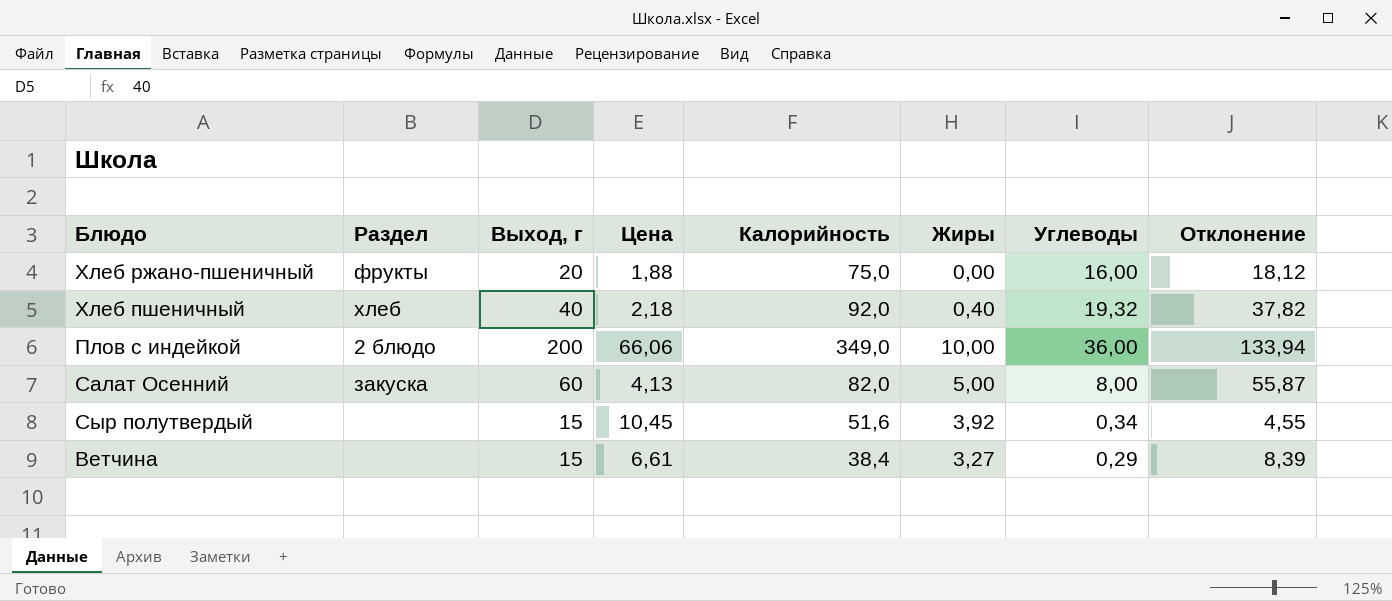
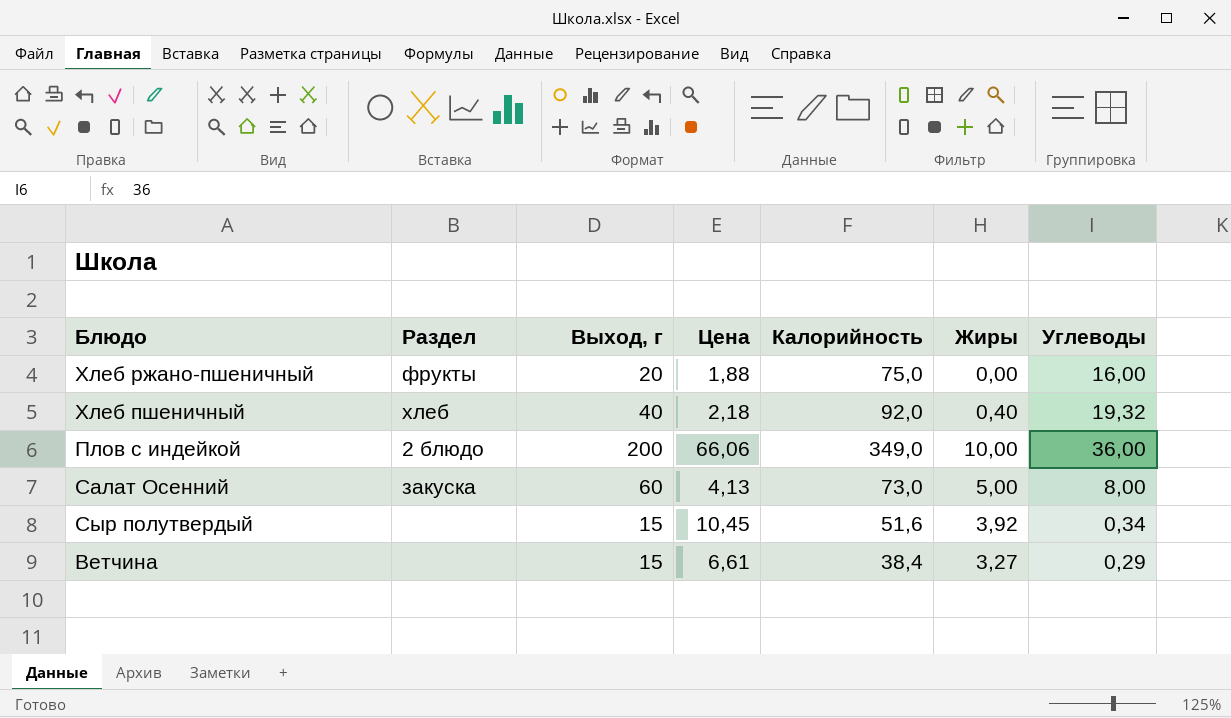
column Отклонение | formula: [Выход, г] - [Цена] -> none
Салат Осенний | Калорийность: 82,0 -> 73,0

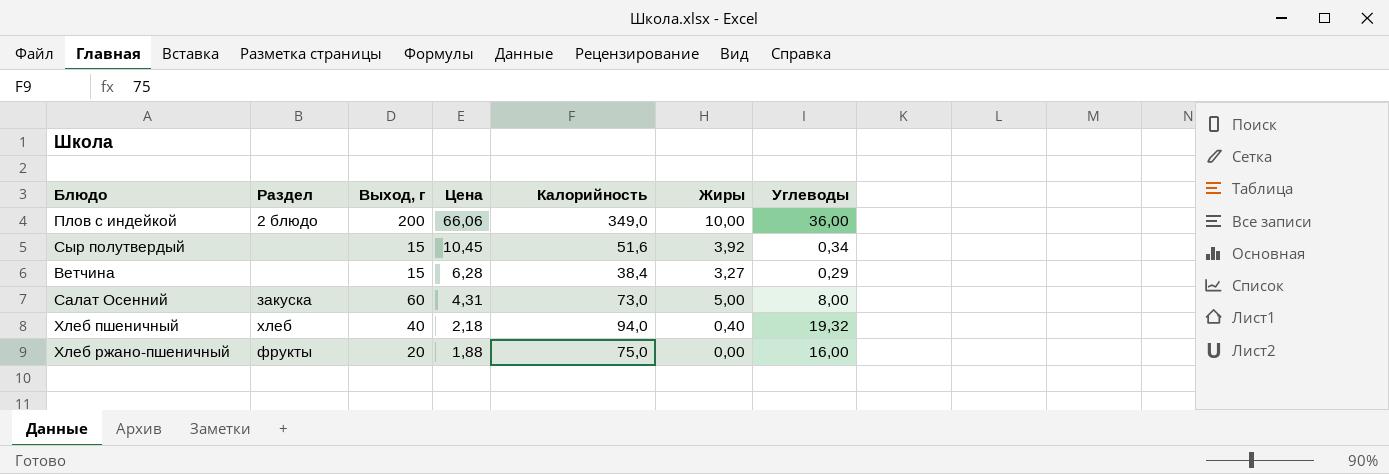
row order: none -> Цена descending
Ветчина | Цена: 6,61 -> 6,28
Салат Осенний | Цена: 4,13 -> 4,31
Хлеб пшеничный | Калорийность: 92,0 -> 94,0

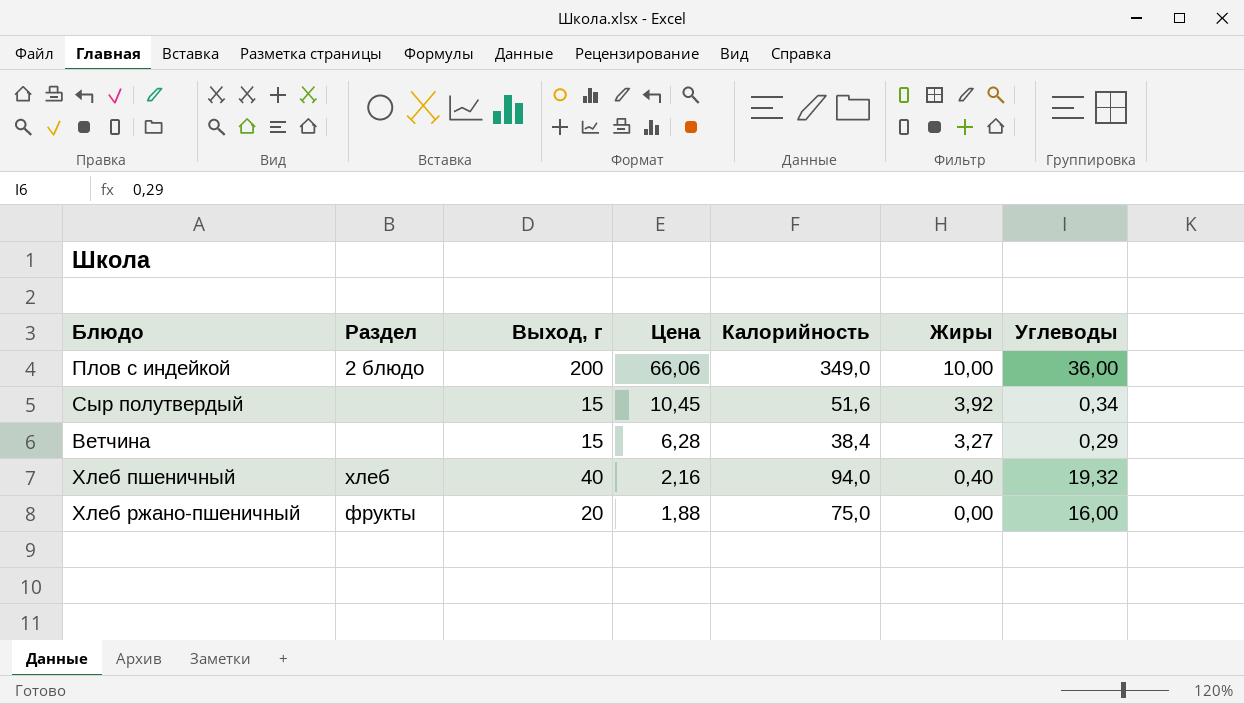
row Салат Осенний: закуска | 60 | 4,31 | 73,0 | 5,00 | 8,00 -> none
Хлеб пшеничный | Цена: 2,18 -> 2,16

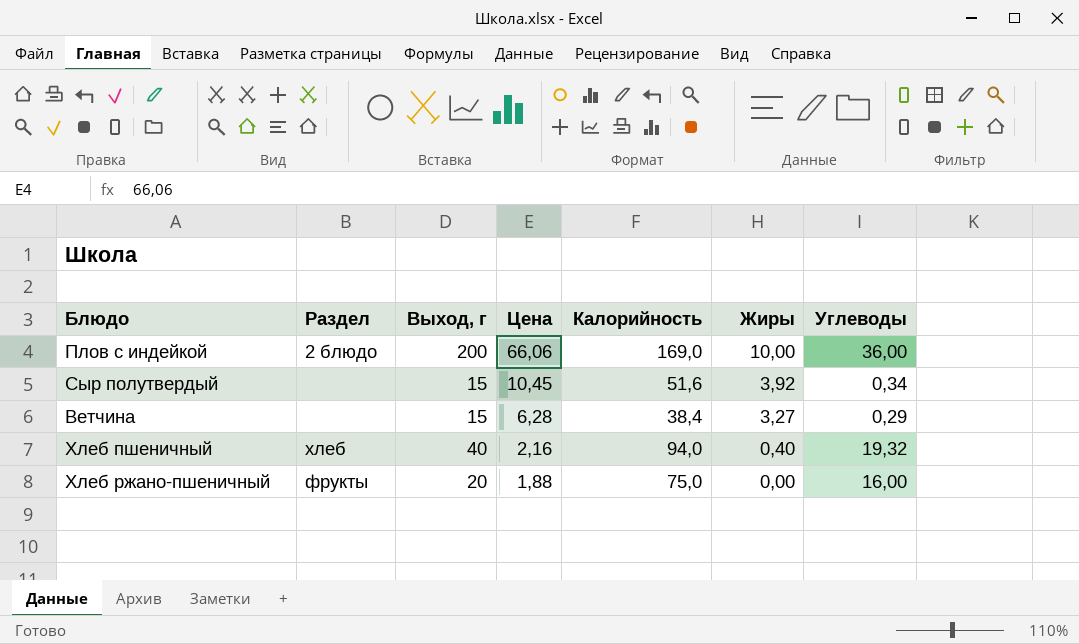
Плов с индейкой | Калорийность: 349,0 -> 169,0

